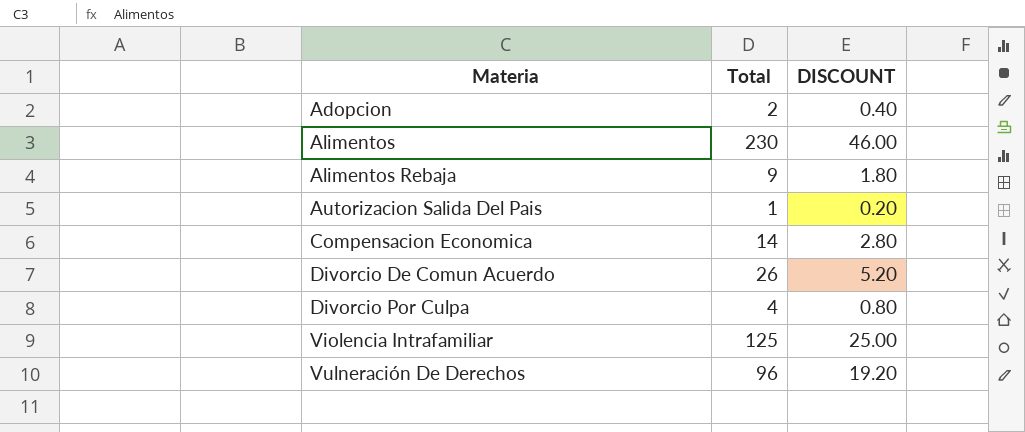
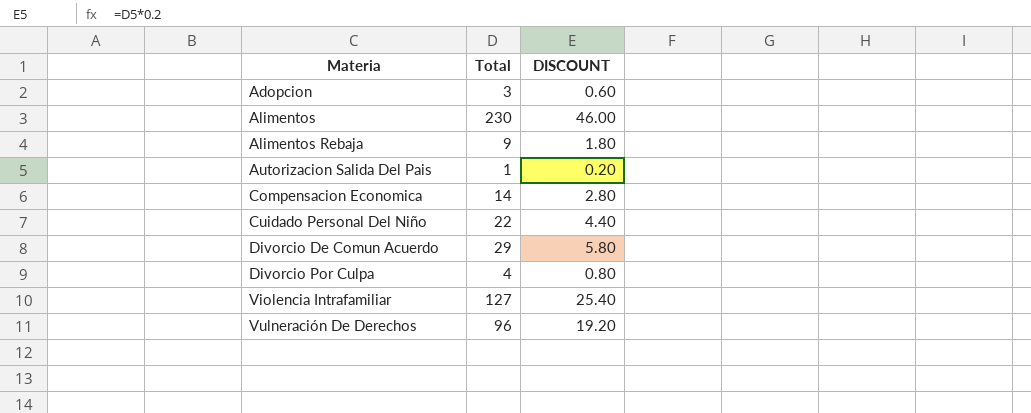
Adopcion | Total: 2 -> 3
Adopcion | DISCOUNT: 0.40 -> 0.60
row Cuidado Personal Del Niño: none -> 22 | 4.40
Divorcio De Comun Acuerdo | Total: 26 -> 29
Divorcio De Comun Acuerdo | DISCOUNT: 5.20 -> 5.80
Violencia Intrafamiliar | Total: 125 -> 127
Violencia Intrafamiliar | DISCOUNT: 25.00 -> 25.40

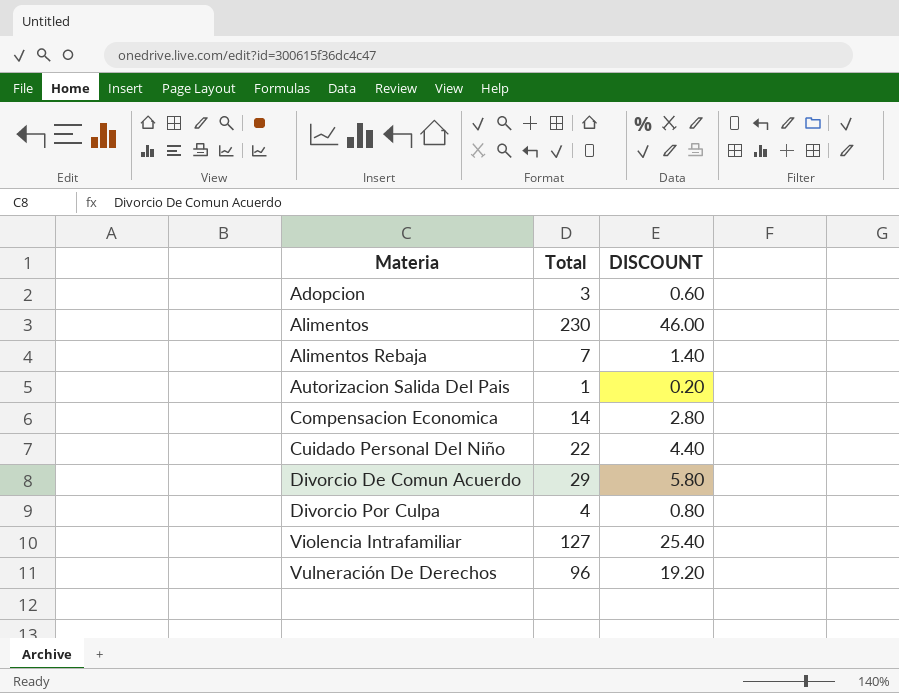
Alimentos Rebaja | Total: 9 -> 7
Alimentos Rebaja | DISCOUNT: 1.80 -> 1.40

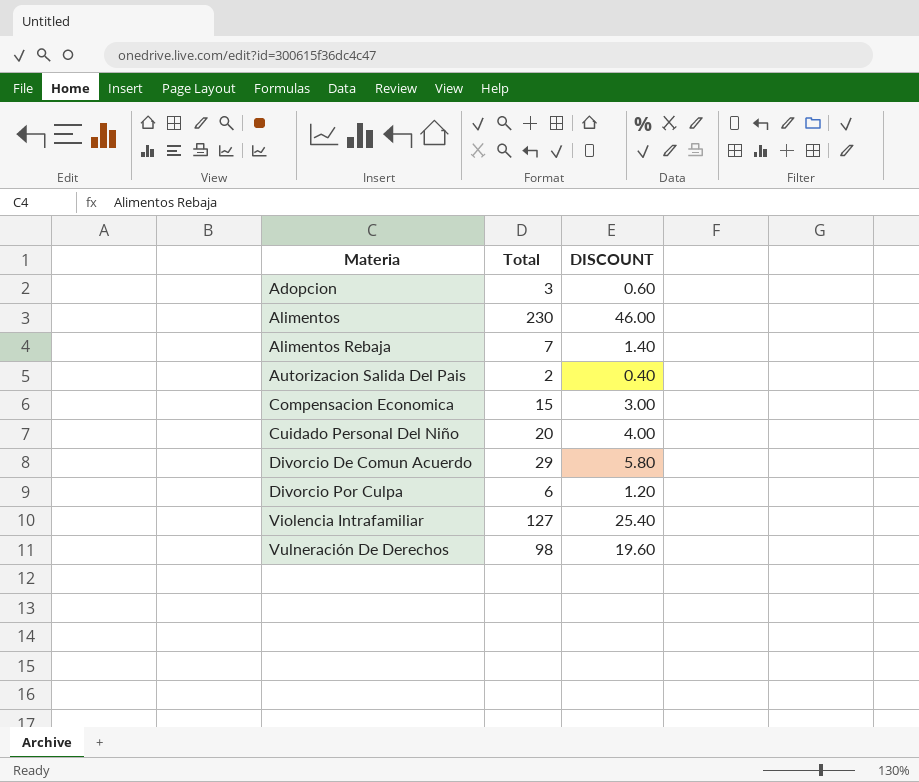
Autorizacion Salida Del Pais | Total: 1 -> 2
Autorizacion Salida Del Pais | DISCOUNT: 0.20 -> 0.40
Compensacion Economica | Total: 14 -> 15
Compensacion Economica | DISCOUNT: 2.80 -> 3.00
Cuidado Personal Del Niño | Total: 22 -> 20
Cuidado Personal Del Niño | DISCOUNT: 4.40 -> 4.00
Divorcio Por Culpa | Total: 4 -> 6
Divorcio Por Culpa | DISCOUNT: 0.80 -> 1.20
Vulneración De Derechos | Total: 96 -> 98
Vulneración De Derechos | DISCOUNT: 19.20 -> 19.60

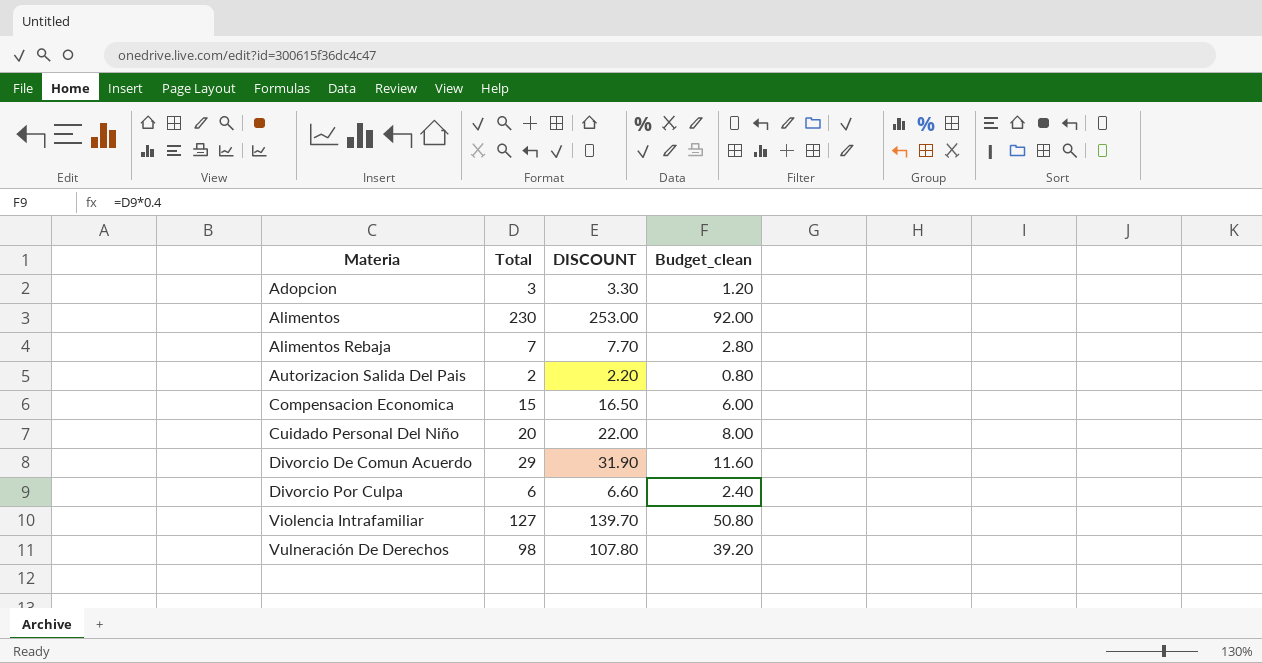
column DISCOUNT | formula: [Total] * 0.2 -> [Total] * 1.1
column Budget_clean | formula: none -> [Total] * 0.4

